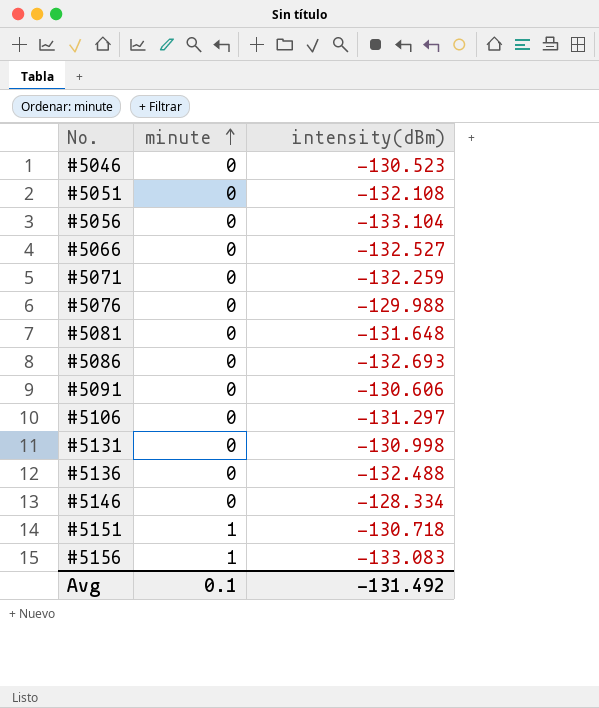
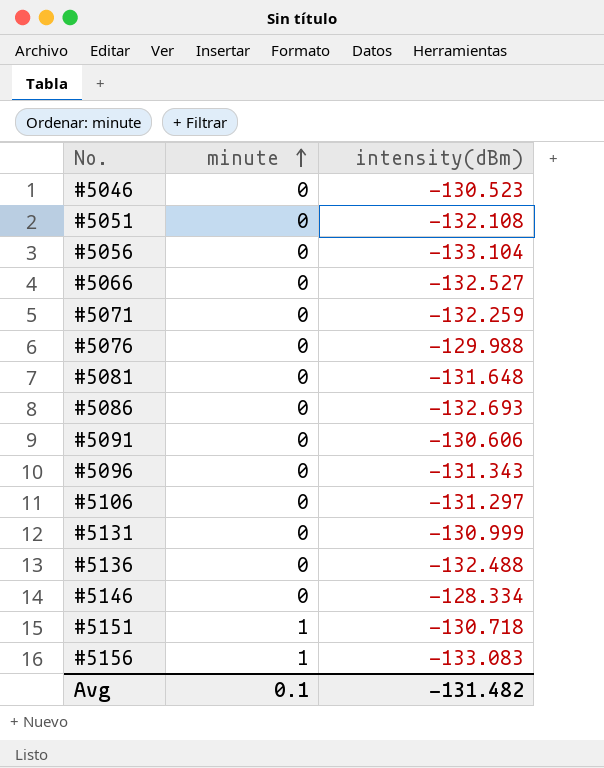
row #5096: none -> 0 | -131.343
#5131 | intensity(dBm): -130.998 -> -130.999
Avg | intensity(dBm): -131.492 -> -131.482

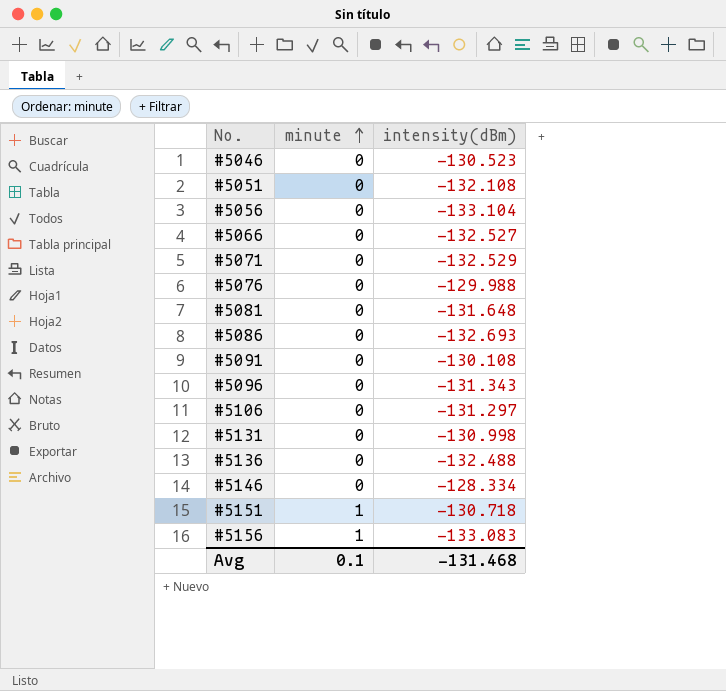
#5071 | intensity(dBm): -132.259 -> -132.529
#5091 | intensity(dBm): -130.606 -> -130.108
#5131 | intensity(dBm): -130.999 -> -130.998
Avg | intensity(dBm): -131.482 -> -131.468

